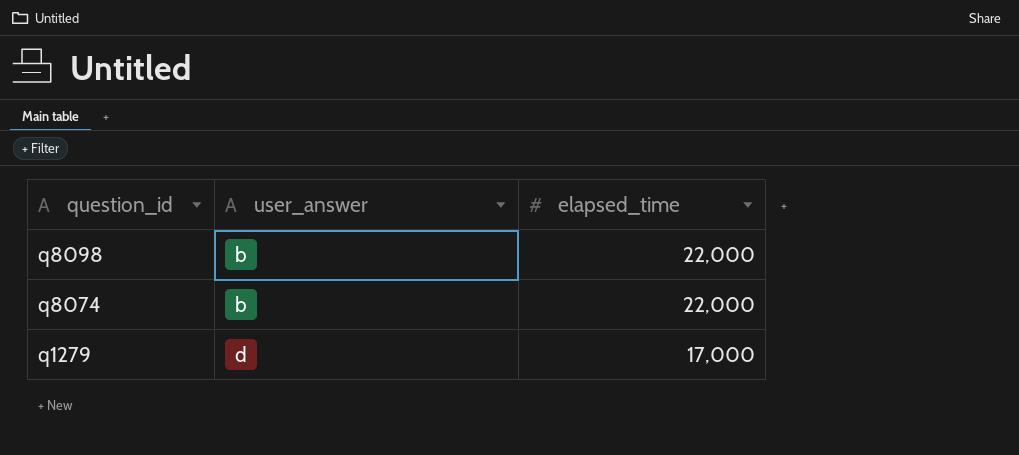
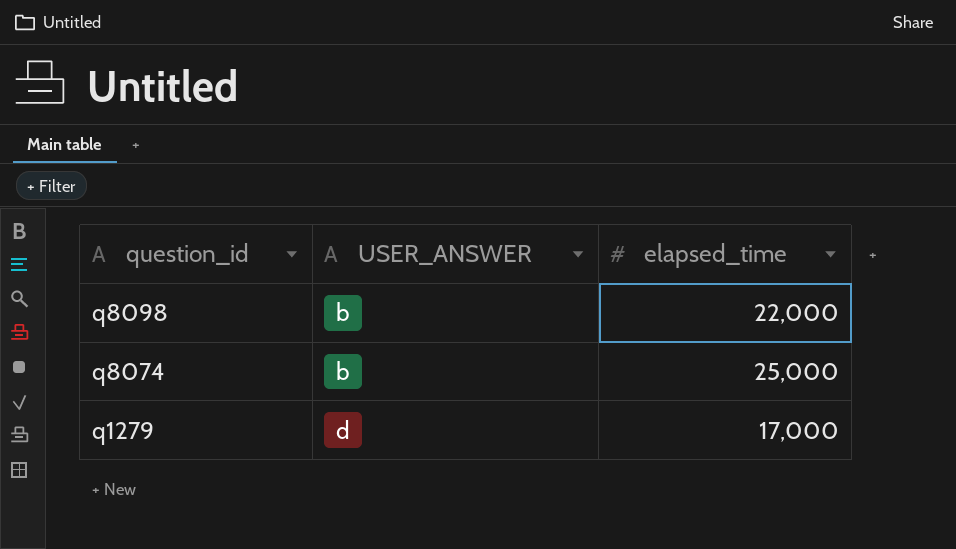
column name: user_answer -> USER_ANSWER
q8074 | elapsed_time: 22,000 -> 25,000

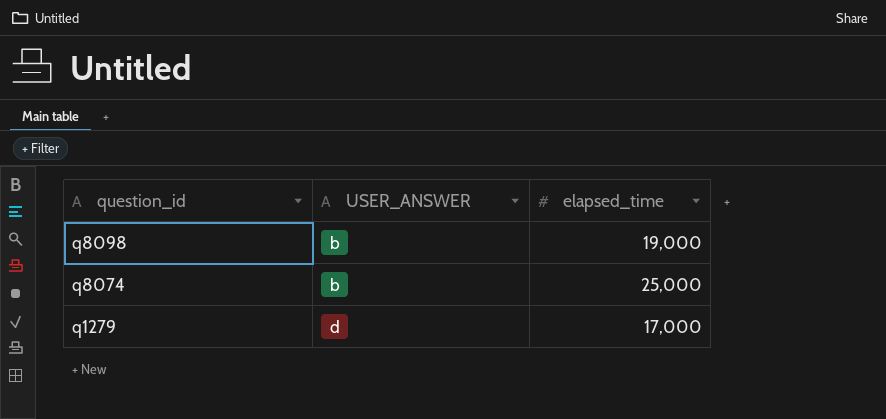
q8098 | elapsed_time: 22,000 -> 19,000

